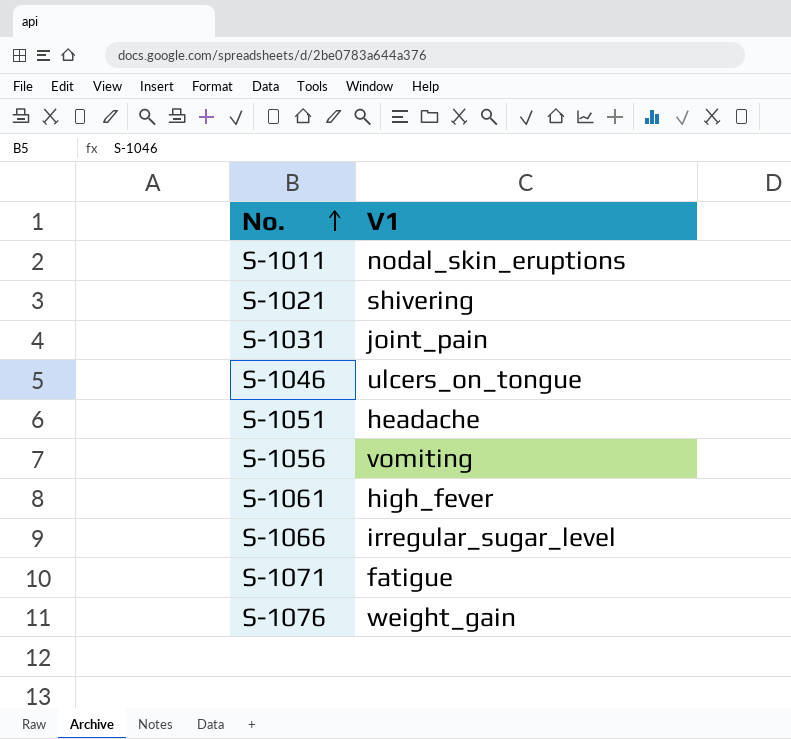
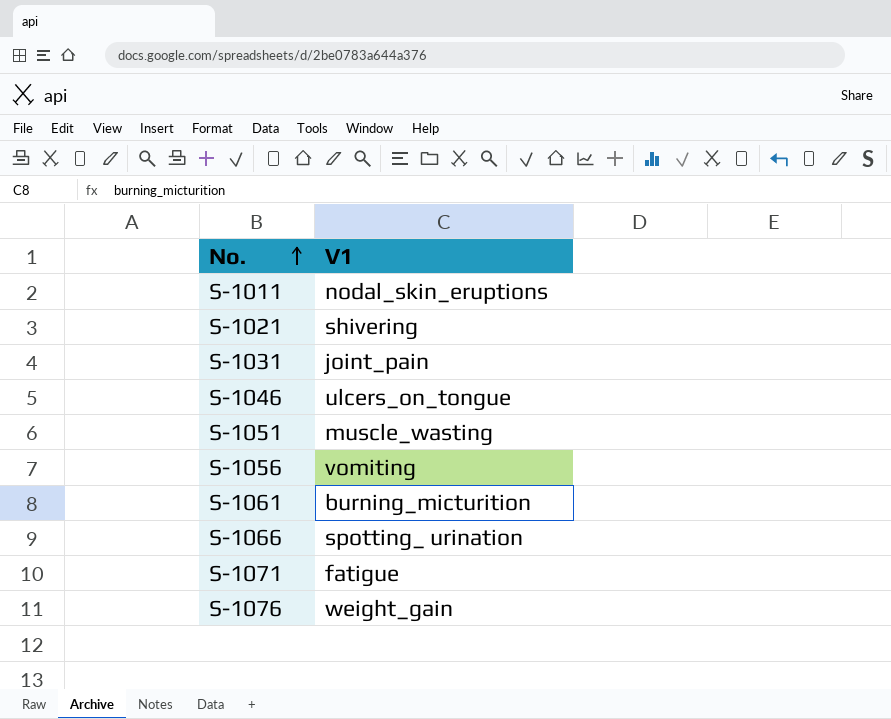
S-1051 | V1: headache -> muscle_wasting
S-1061 | V1: high_fever -> burning_micturition
S-1066 | V1: irregular_sugar_level -> spotting_ urination

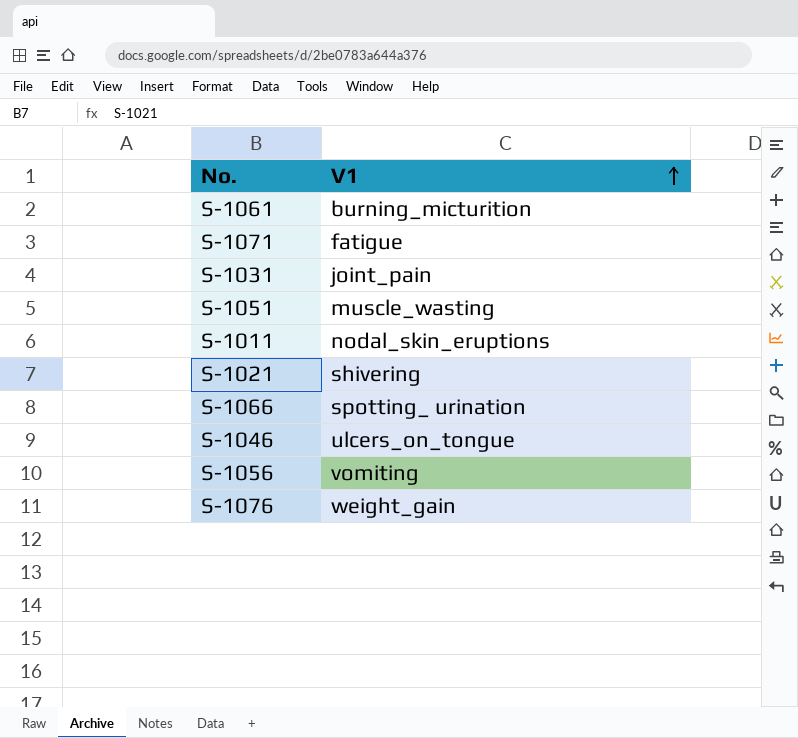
row order: No. ascending -> V1 ascending

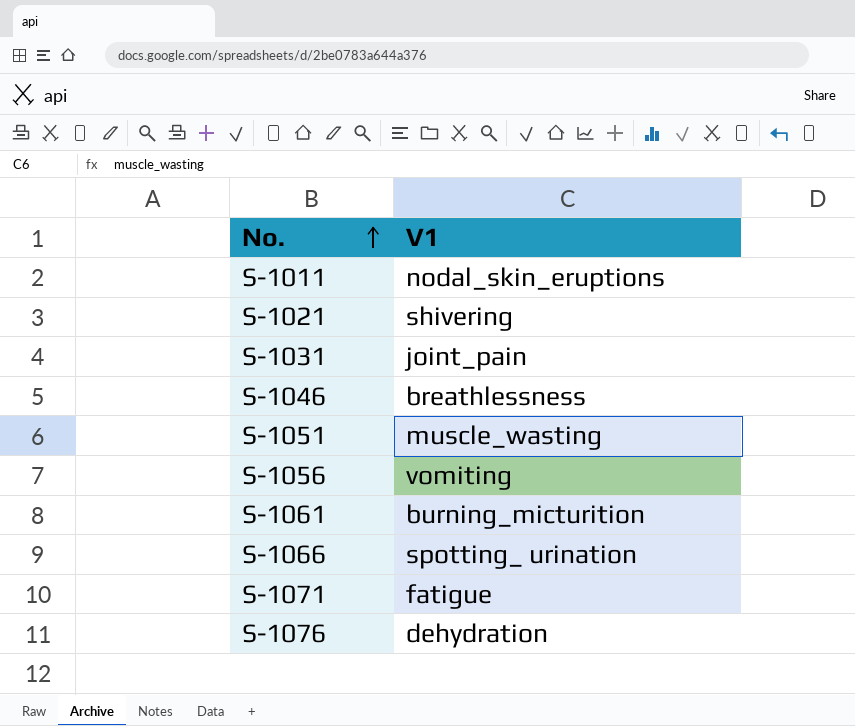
row order: V1 ascending -> No. ascending
S-1046 | V1: ulcers_on_tongue -> breathlessness
S-1076 | V1: weight_gain -> dehydration

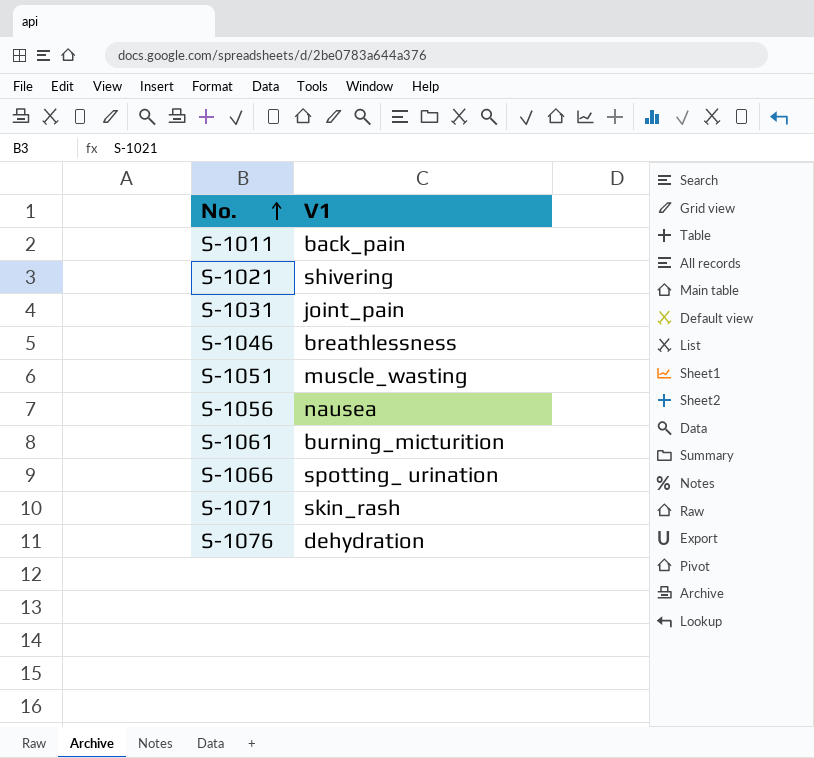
S-1011 | V1: nodal_skin_eruptions -> back_pain
S-1056 | V1: vomiting -> nausea
S-1071 | V1: fatigue -> skin_rash

